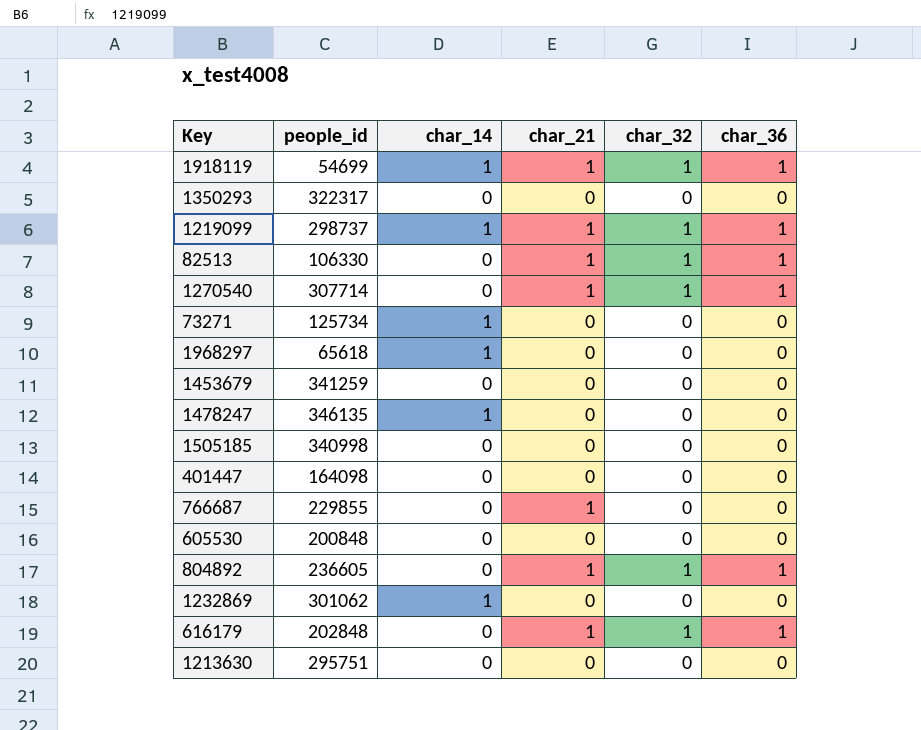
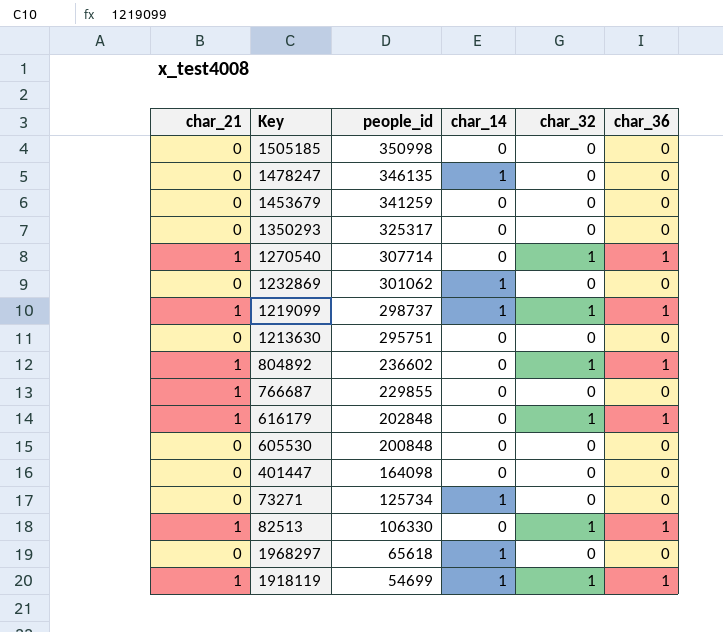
row order: none -> people_id descending
column char_21 | position: 4 -> 1
1505185 | people_id: 340998 -> 350998
1350293 | people_id: 322317 -> 325317
804892 | people_id: 236605 -> 236602

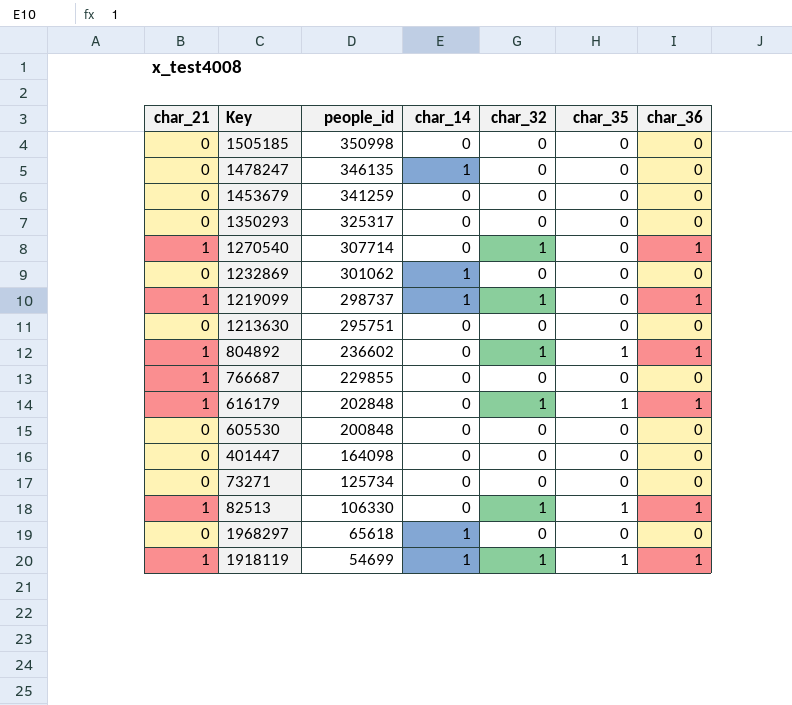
column char_35 | position: none -> 6
73271 | char_14: 1 -> 0

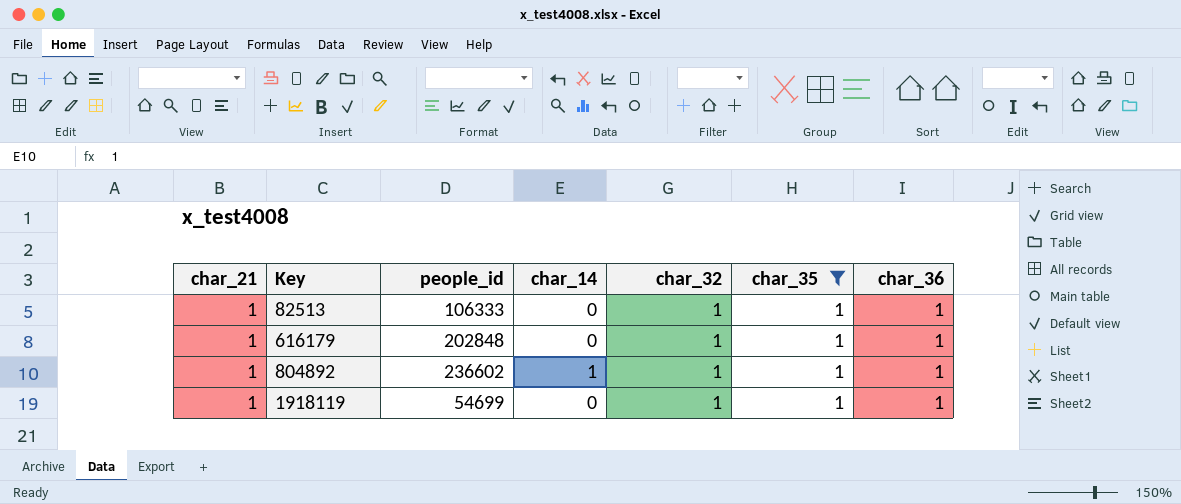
filter: none -> char_35 = 1
row order: people_id descending -> Key ascending
82513 | people_id: 106330 -> 106333
804892 | char_14: 0 -> 1
1918119 | char_14: 1 -> 0

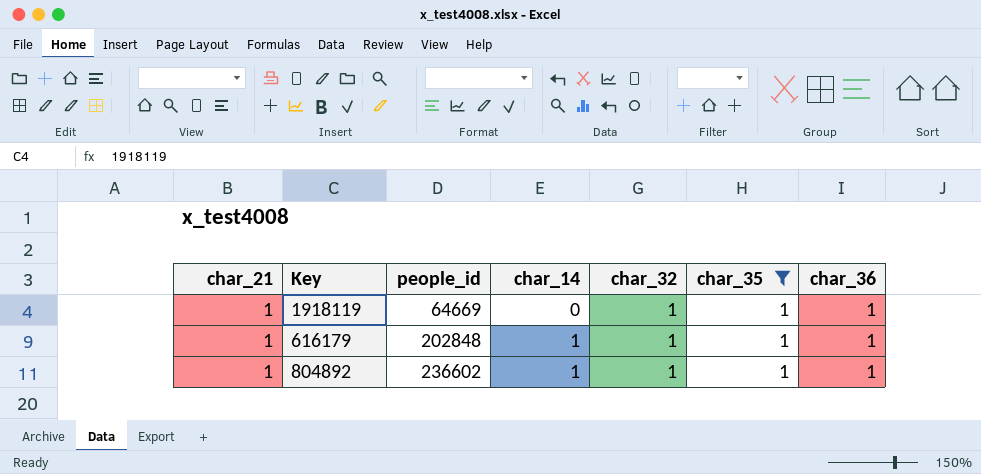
row order: Key ascending -> people_id ascending
row 82513: 1 | 106333 | 0 | 1 | 1 | 1 -> none
1918119 | people_id: 54699 -> 64669
616179 | char_14: 0 -> 1

